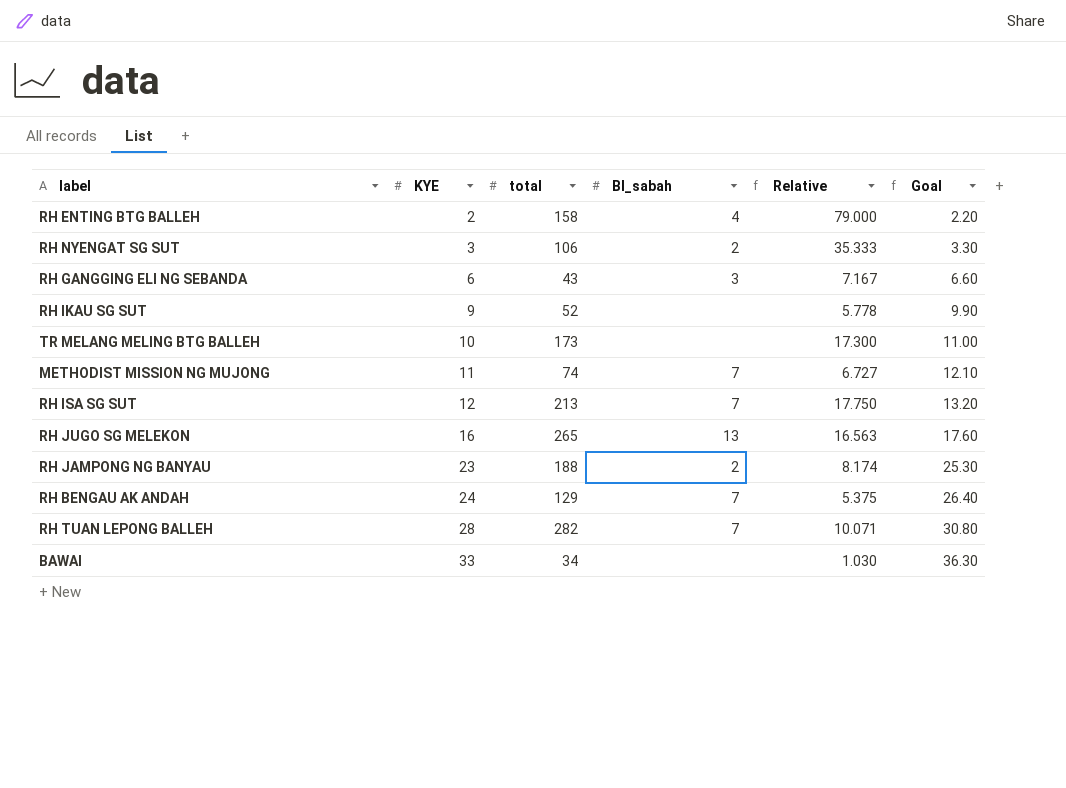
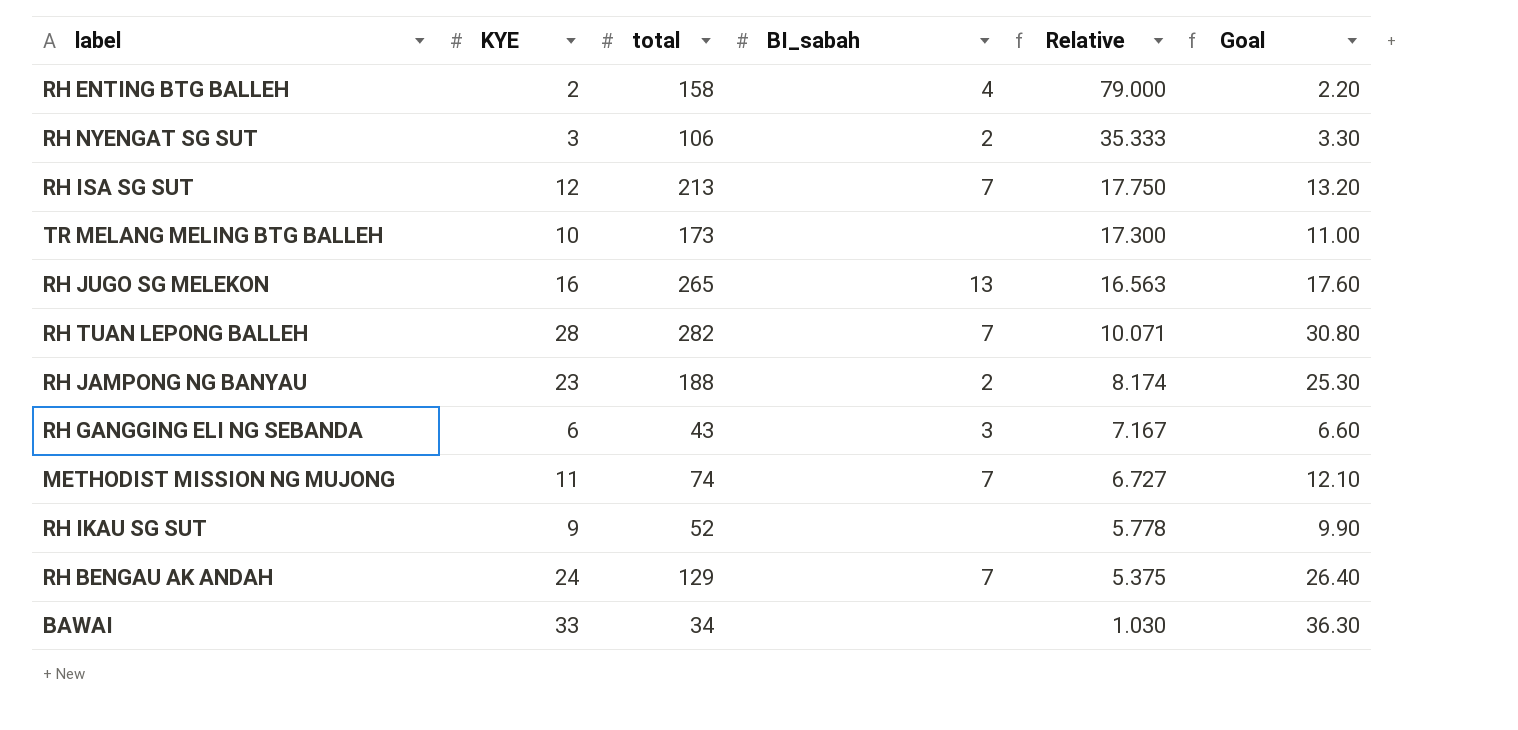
row order: KYE ascending -> Relative descending

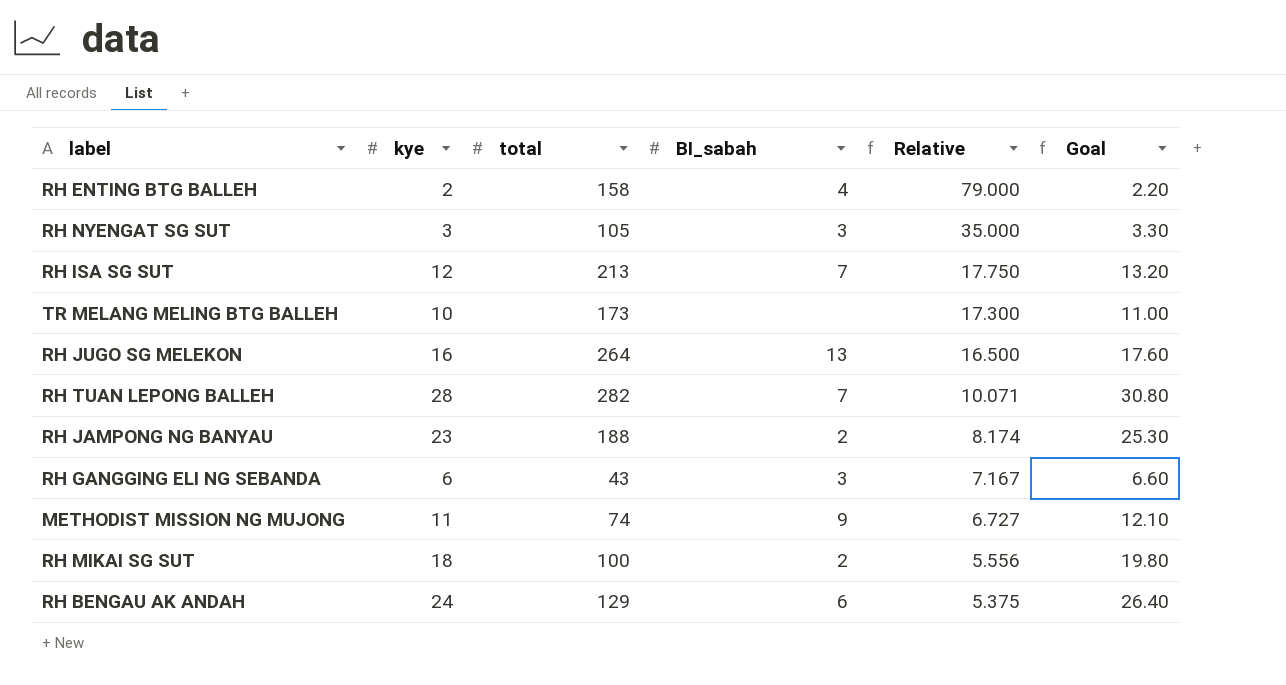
column name: KYE -> kye
row RH IKAU SG SUT: 9 | 52 | none | 5.778 | 9.90 -> none
row BAWAI: 33 | 34 | none | 1.030 | 36.30 -> none
RH NYENGAT SG SUT | total: 106 -> 105
RH NYENGAT SG SUT | BI_sabah: 2 -> 3
RH NYENGAT SG SUT | Relative: 35.333 -> 35.000
RH JUGO SG MELEKON | total: 265 -> 264
RH JUGO SG MELEKON | Relative: 16.563 -> 16.500
METHODIST MISSION NG MUJONG | BI_sabah: 7 -> 9
row RH MIKAI SG SUT: none -> 18 | 100 | 2 | 5.556 | 19.80
RH BENGAU AK ANDAH | BI_sabah: 7 -> 6

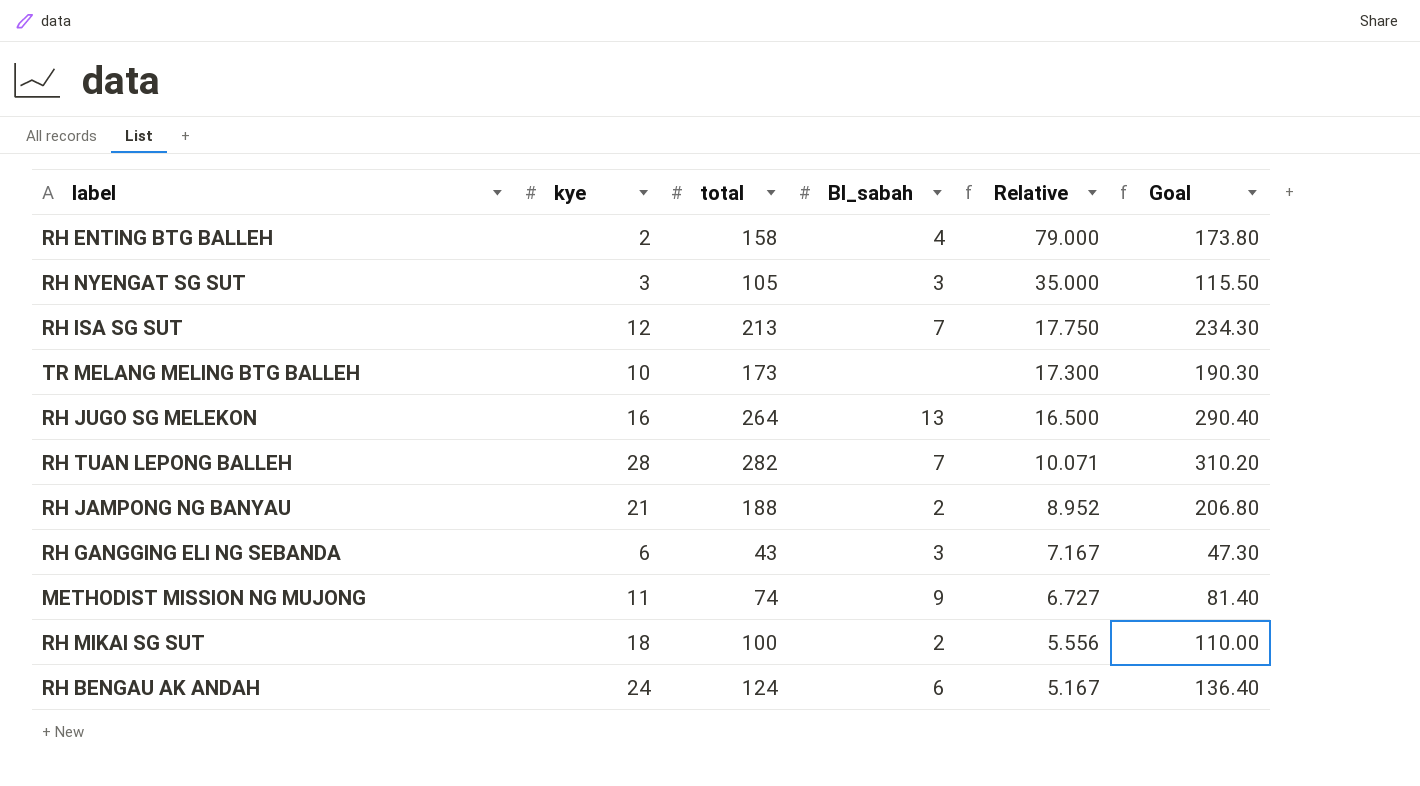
column Goal | formula: [kye] * 1.1 -> [total] * 1.1
RH JAMPONG NG BANYAU | kye: 23 -> 21
RH JAMPONG NG BANYAU | Relative: 8.174 -> 8.952
RH BENGAU AK ANDAH | total: 129 -> 124
RH BENGAU AK ANDAH | Relative: 5.375 -> 5.167

